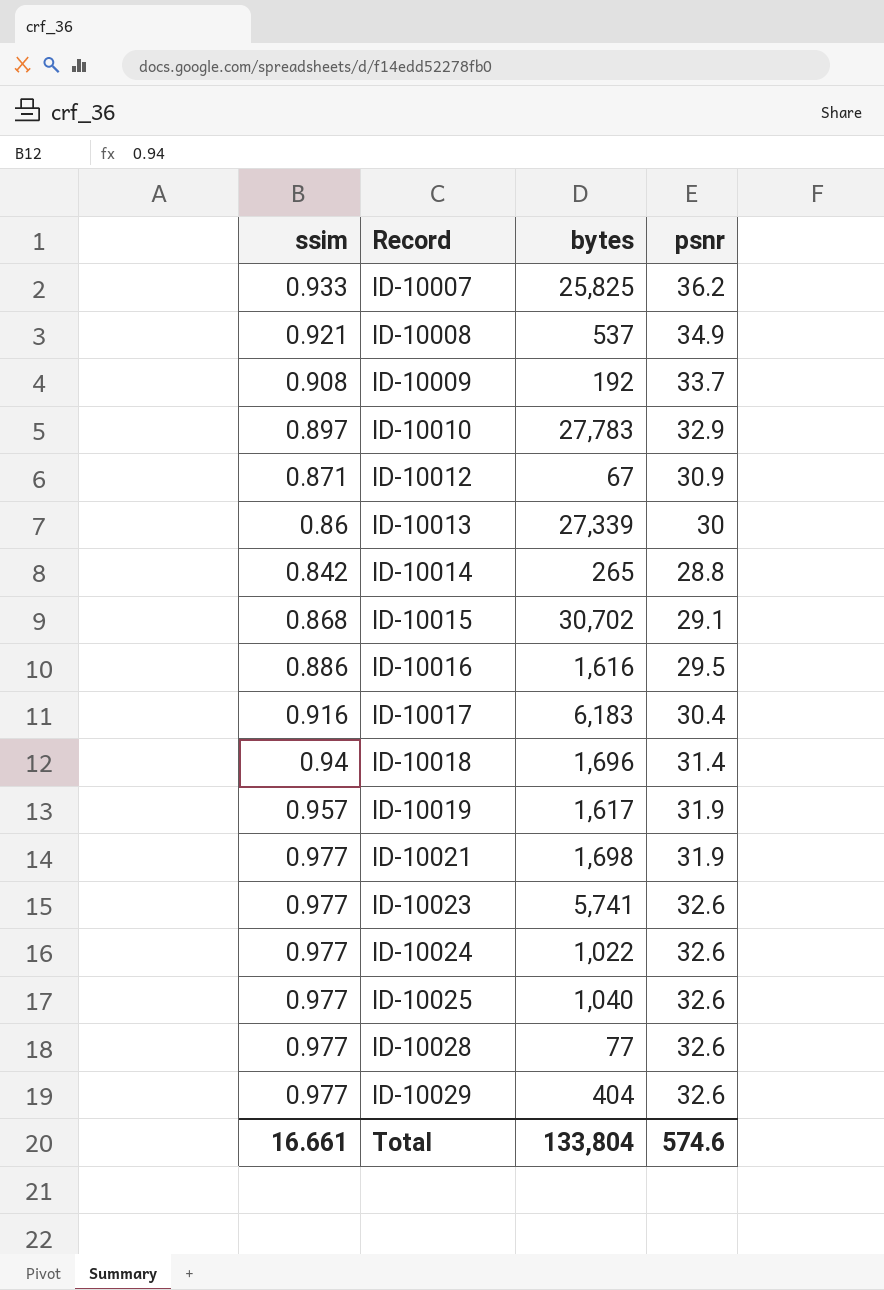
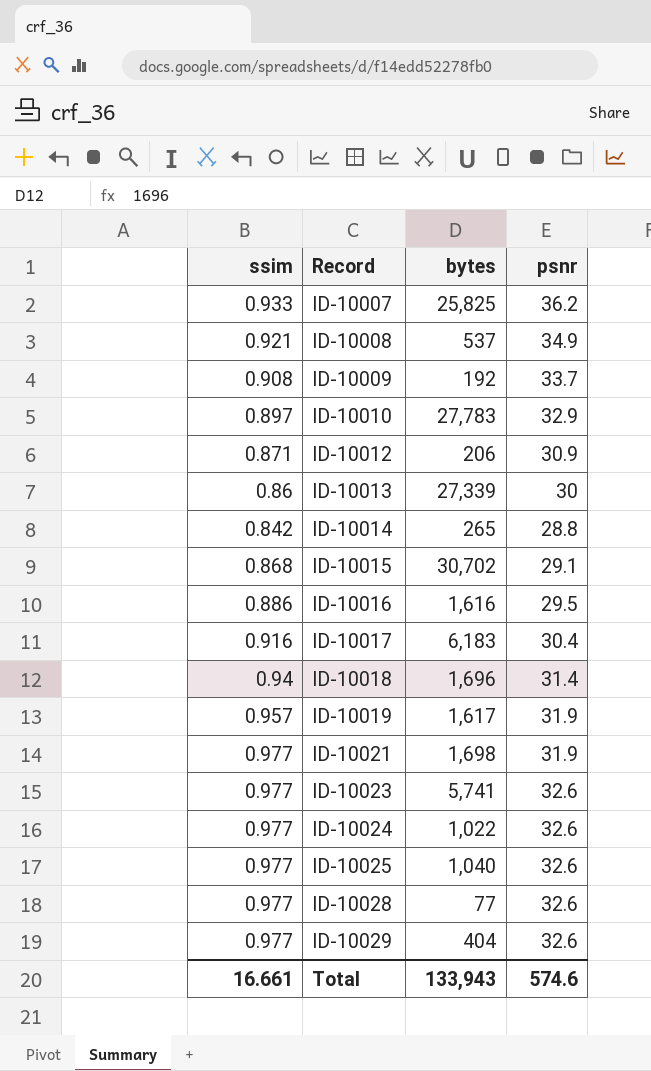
ID-10012 | bytes: 67 -> 206
Total | bytes: 133,804 -> 133,943

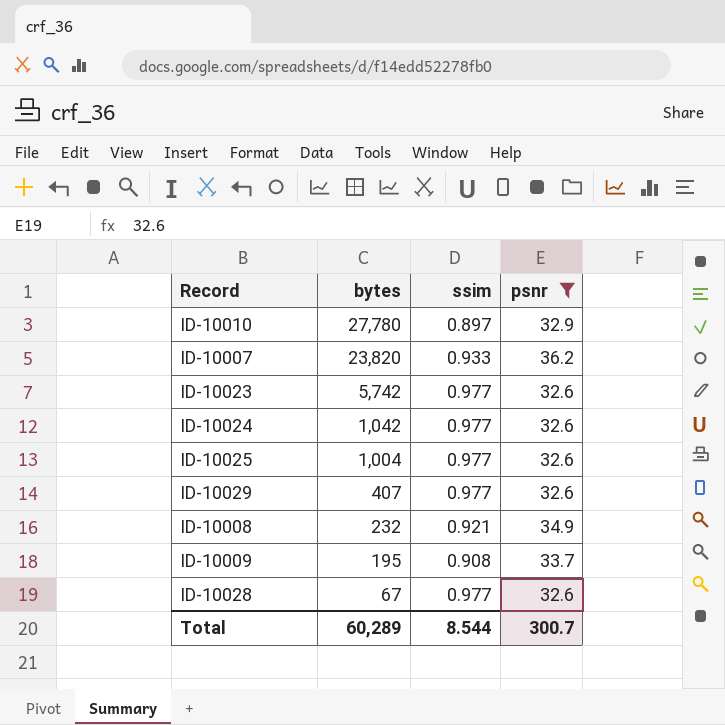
filter: none -> psnr >= 32.6
row order: Record ascending -> bytes descending
column ssim | position: 1 -> 3
ID-10010 | bytes: 27,783 -> 27,780
ID-10007 | bytes: 25,825 -> 23,820
ID-10023 | bytes: 5,741 -> 5,742
ID-10024 | bytes: 1,022 -> 1,042
ID-10025 | bytes: 1,040 -> 1,004
ID-10029 | bytes: 404 -> 407
ID-10008 | bytes: 537 -> 232
ID-10009 | bytes: 192 -> 195
ID-10028 | bytes: 77 -> 67
Total | bytes: 133,943 -> 60,289
Total | ssim: 16.661 -> 8.544
Total | psnr: 574.6 -> 300.7

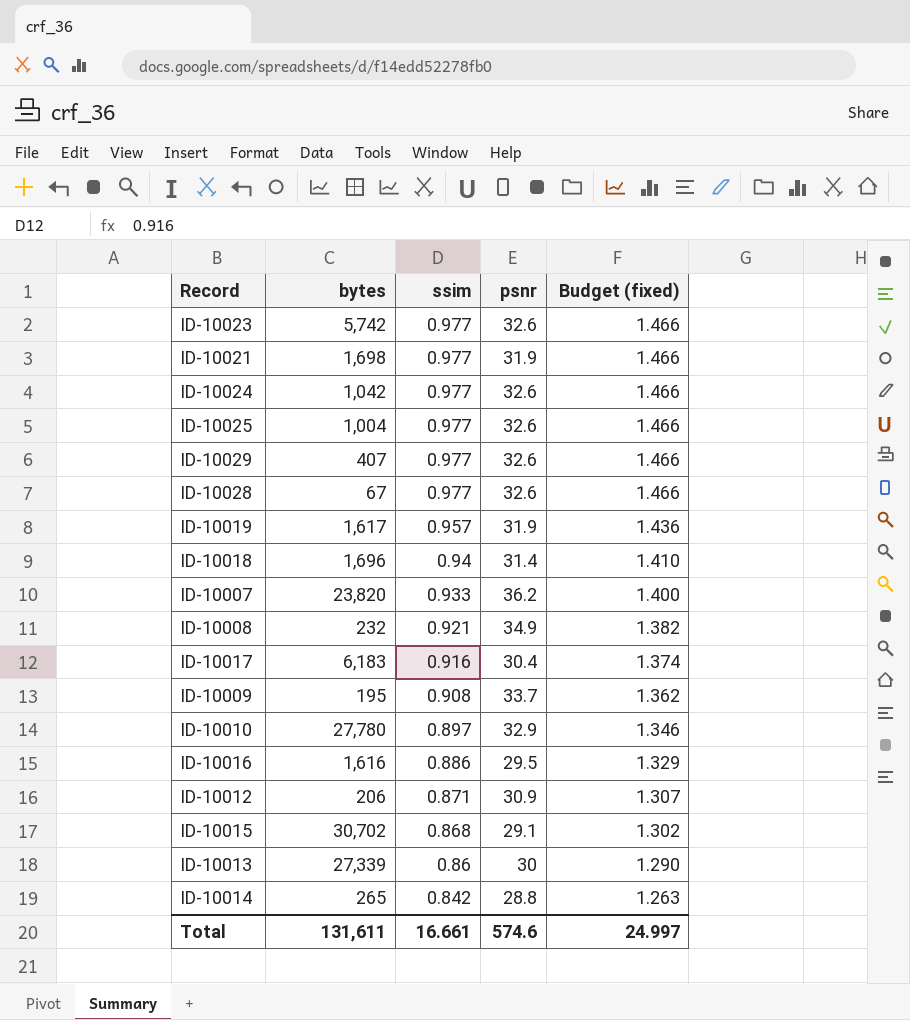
filter: psnr >= 32.6 -> none
row order: bytes descending -> ssim descending
column Budget (fixed) | formula: none -> [ssim] * 1.5
Total | bytes: 60,289 -> 131,611
Total | ssim: 8.544 -> 16.661
Total | psnr: 300.7 -> 574.6

